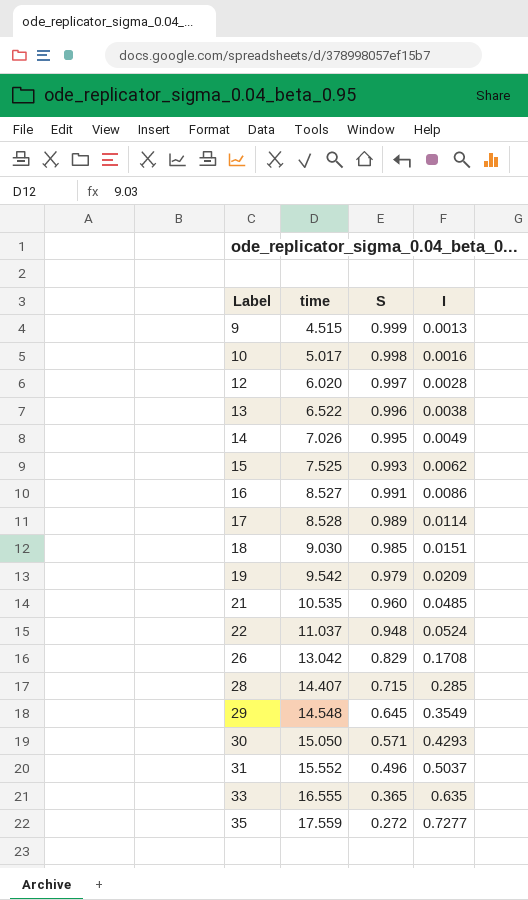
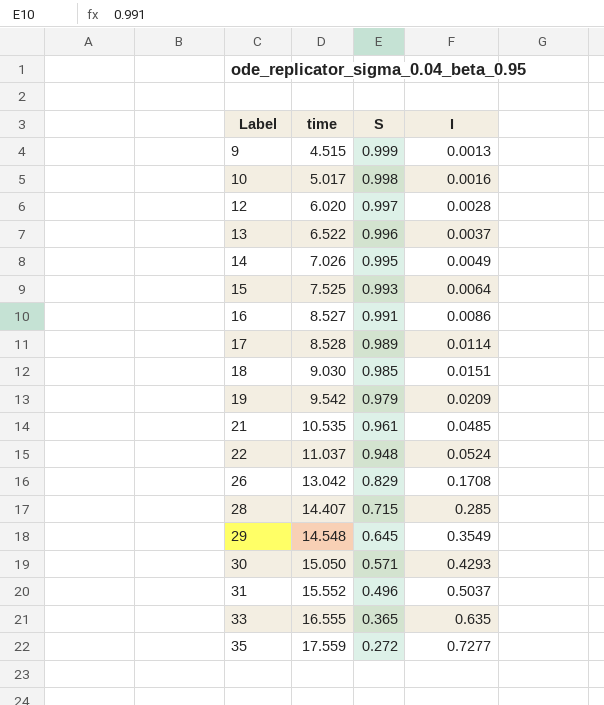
13 | I: 0.0038 -> 0.0037
15 | I: 0.0062 -> 0.0064
21 | S: 0.960 -> 0.961

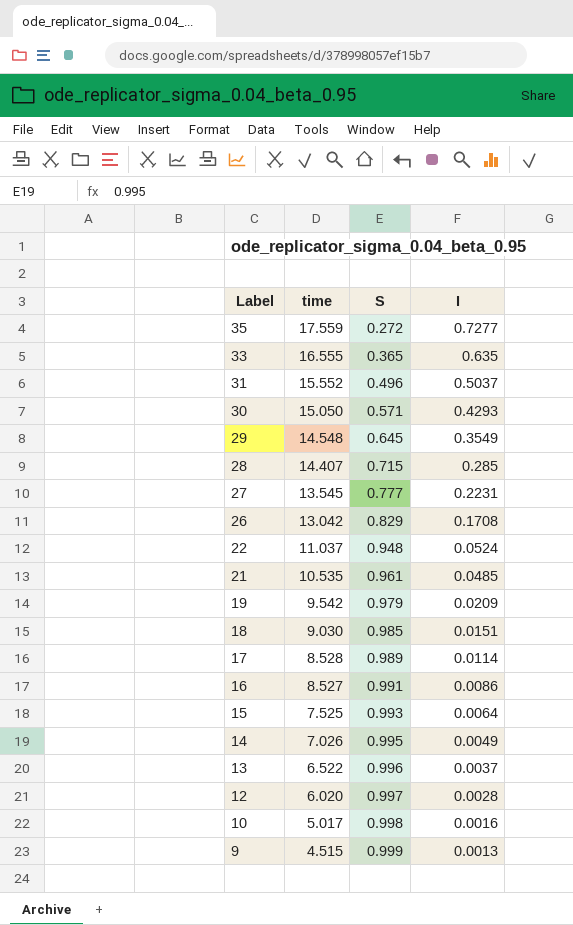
row order: Label ascending -> Label descending
row 27: none -> 13.545 | 0.777 | 0.2231

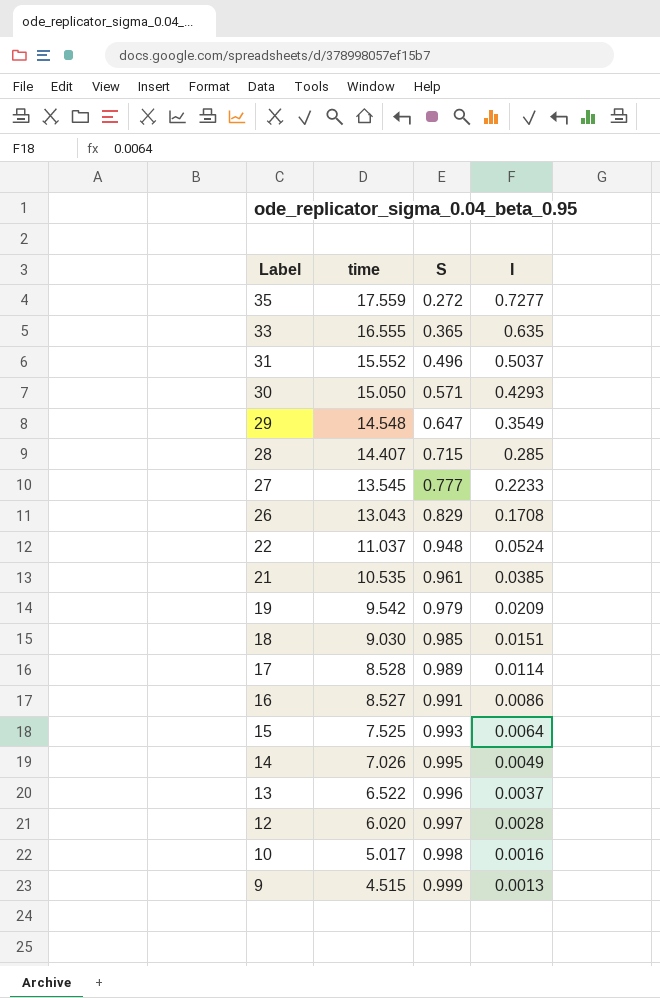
29 | S: 0.645 -> 0.647
27 | I: 0.2231 -> 0.2233
26 | time: 13.042 -> 13.043
21 | I: 0.0485 -> 0.0385

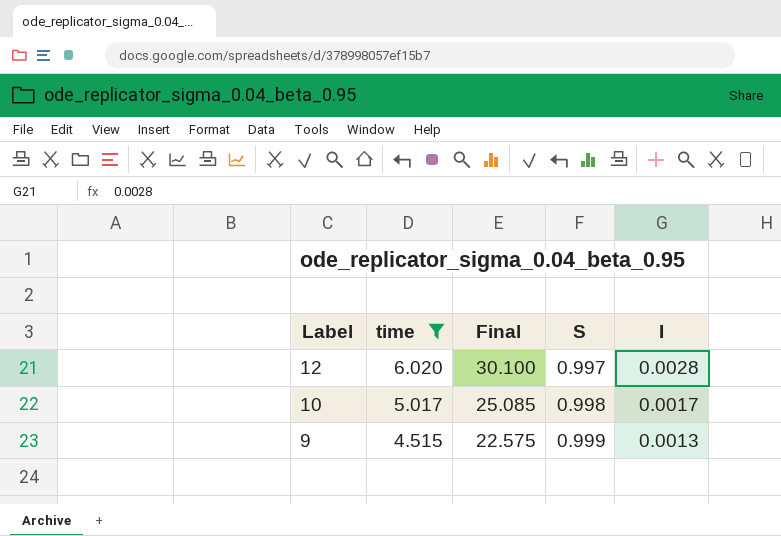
filter: none -> time <= 6.020
column Final | formula: none -> [time] * 5
10 | I: 0.0016 -> 0.0017

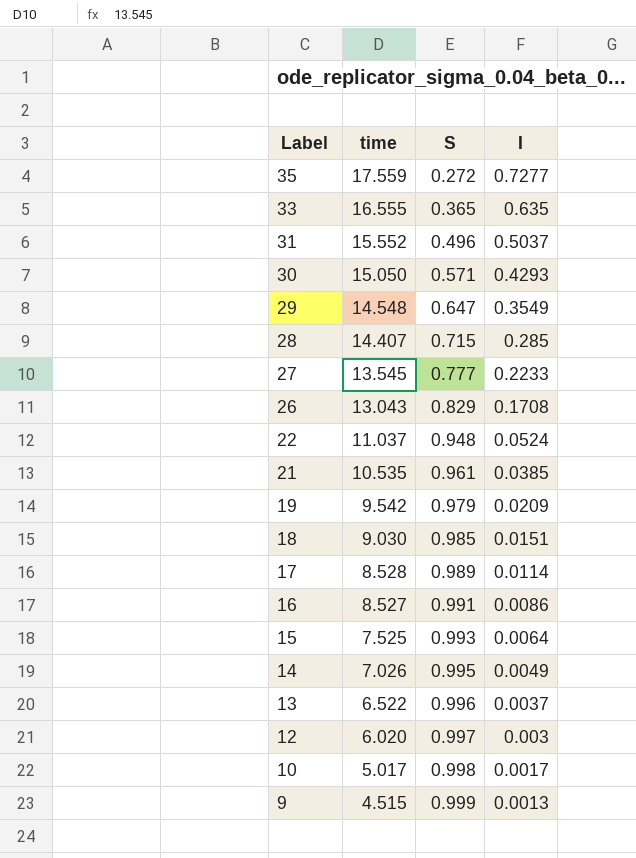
filter: time <= 6.020 -> none
column Final | formula: [time] * 5 -> none
12 | I: 0.0028 -> 0.003

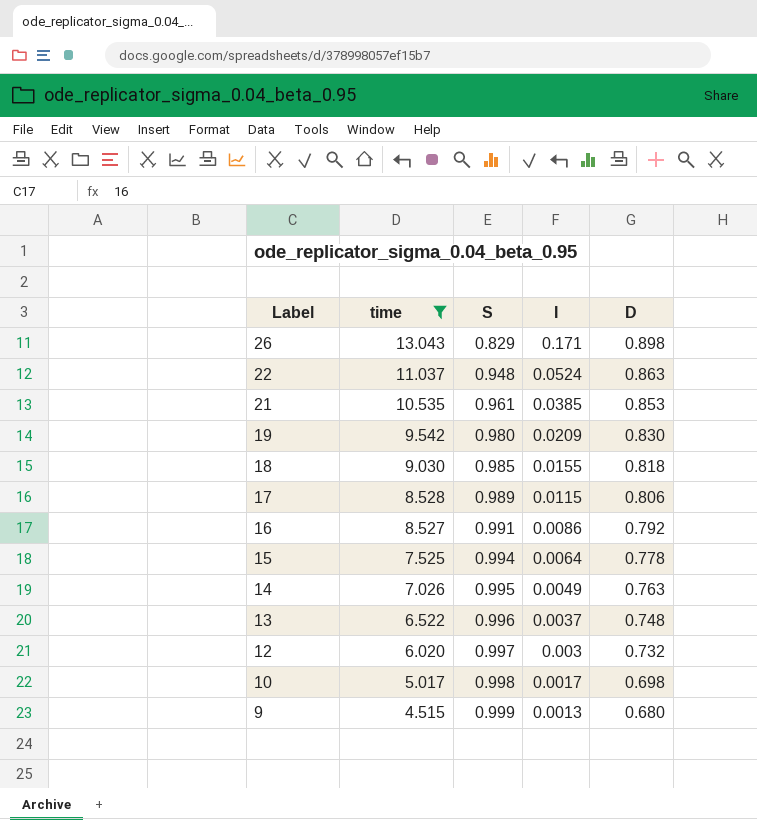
filter: none -> time <= 13.043
column D | position: none -> 5
26 | I: 0.1708 -> 0.171
19 | S: 0.979 -> 0.980
18 | I: 0.0151 -> 0.0155
17 | I: 0.0114 -> 0.0115
15 | S: 0.993 -> 0.994

